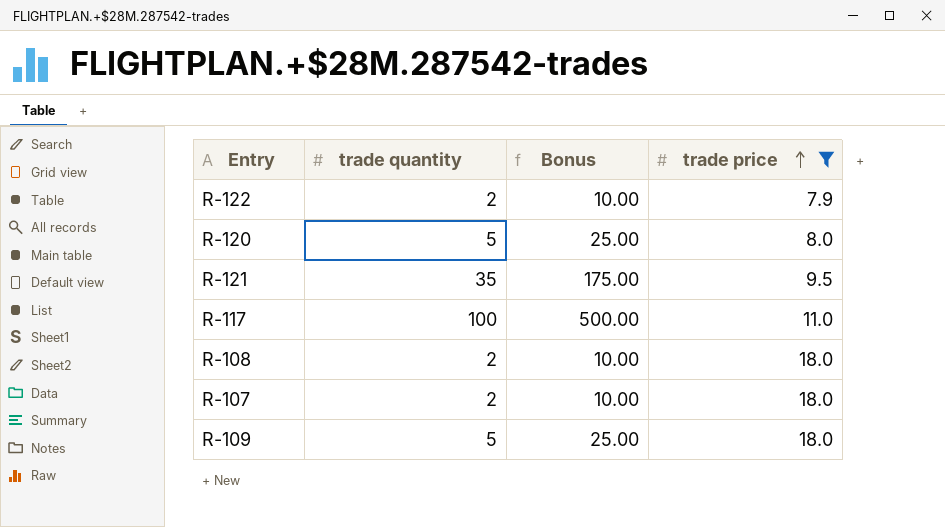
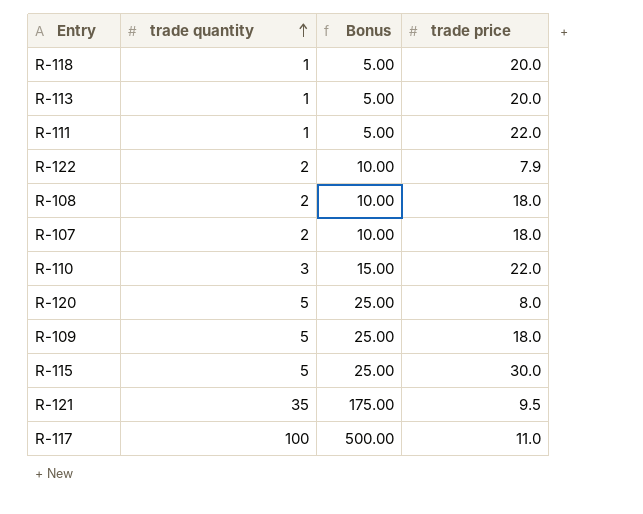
filter: trade price <= 18.0 -> none
row order: trade price ascending -> trade quantity ascending

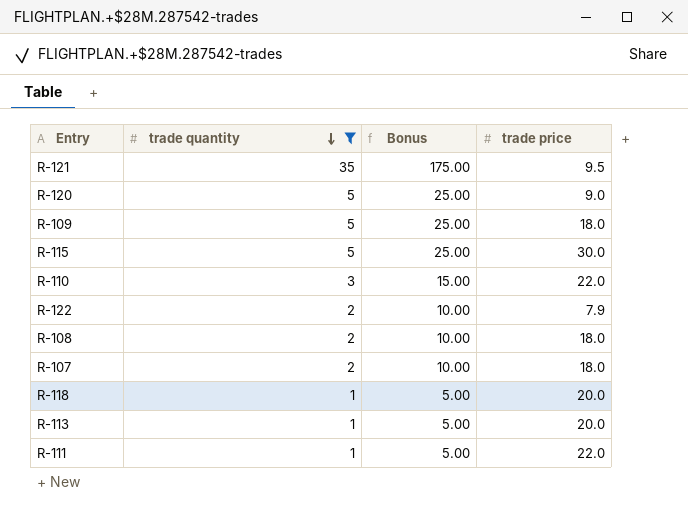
filter: none -> trade quantity != 100
row order: trade quantity ascending -> trade quantity descending
R-120 | trade price: 8.0 -> 9.0

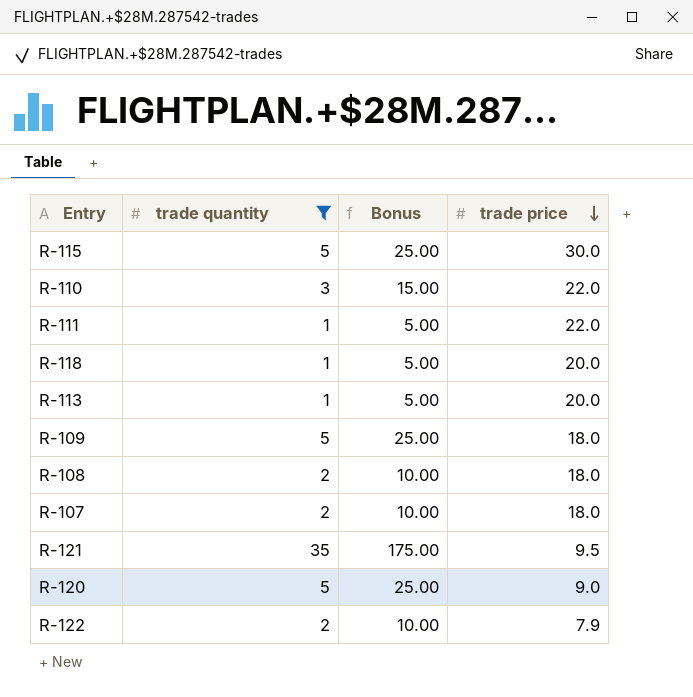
row order: trade quantity descending -> trade price descending

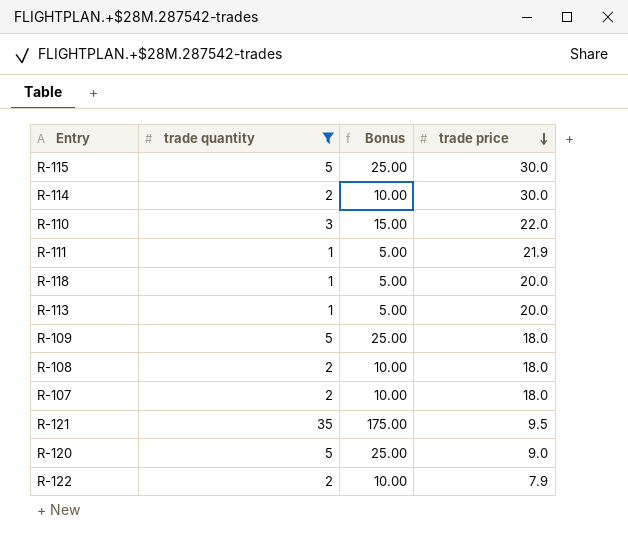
row R-114: none -> 2 | 10.00 | 30.0
R-111 | trade price: 22.0 -> 21.9

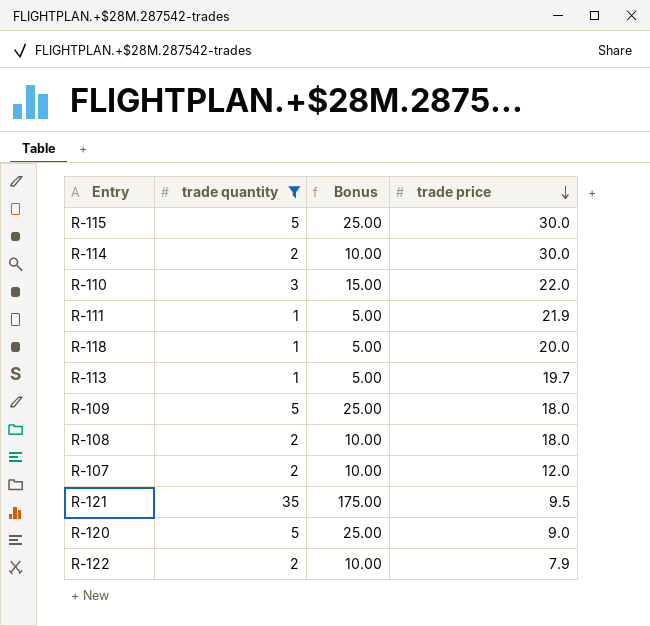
R-113 | trade price: 20.0 -> 19.7
R-107 | trade price: 18.0 -> 12.0

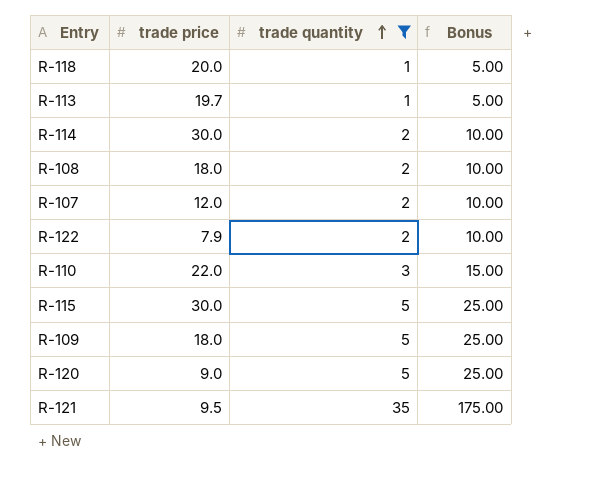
row order: trade price descending -> trade quantity ascending
column trade price | position: 4 -> 2
row R-111: 1 | 5.00 | 21.9 -> none

